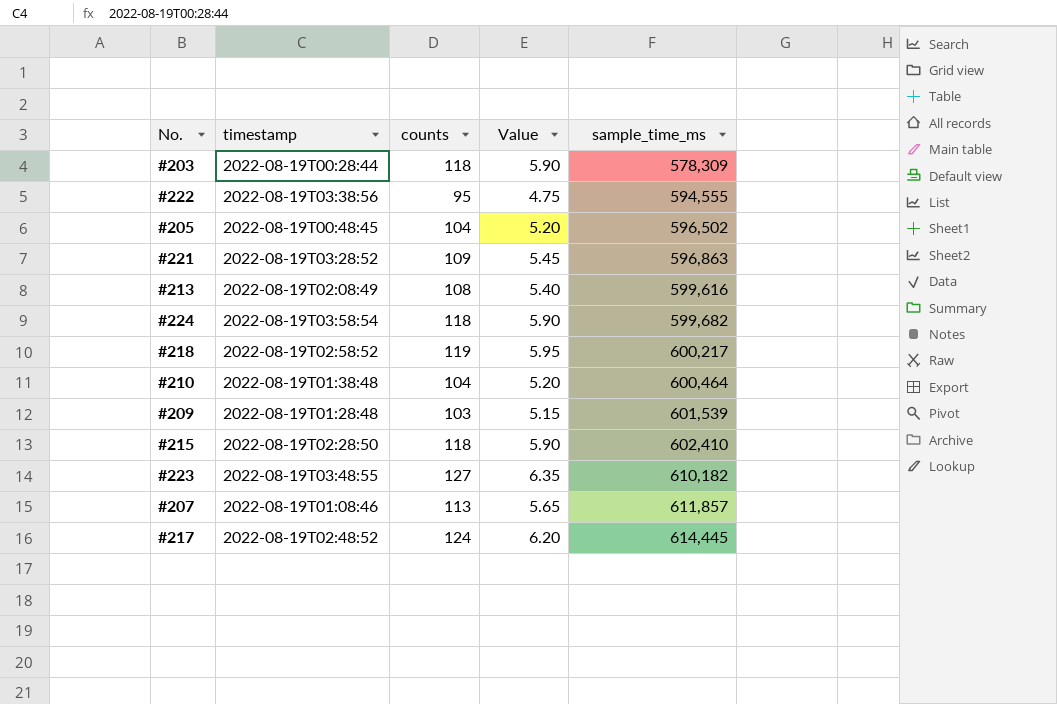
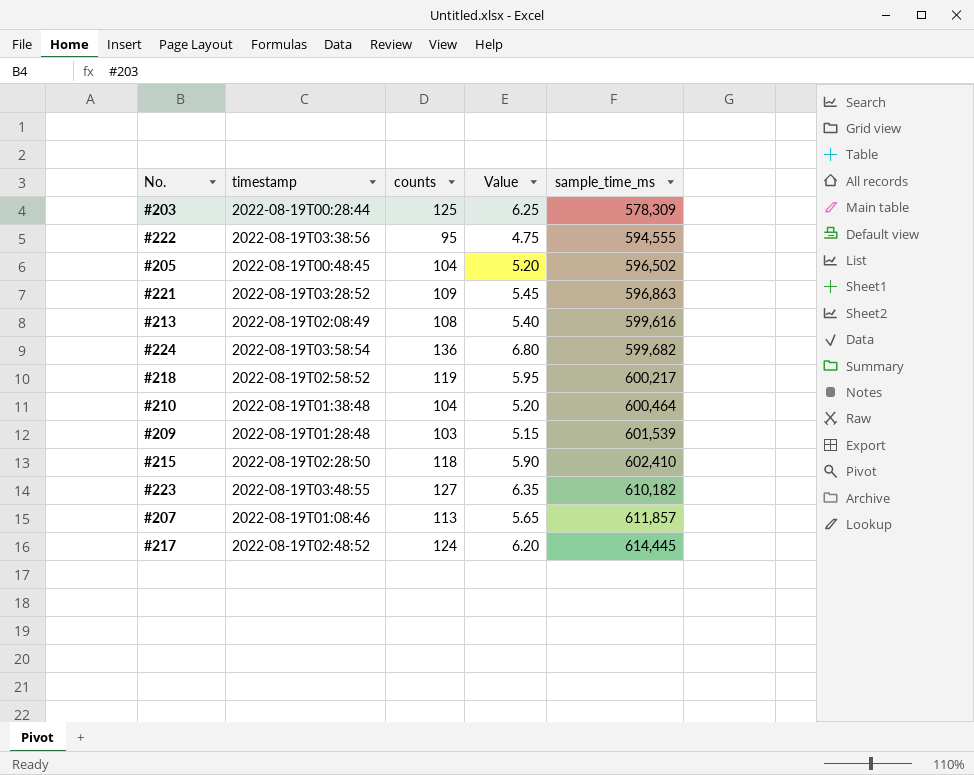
#203 | counts: 118 -> 125
#203 | Value: 5.90 -> 6.25
#224 | counts: 118 -> 136
#224 | Value: 5.90 -> 6.80

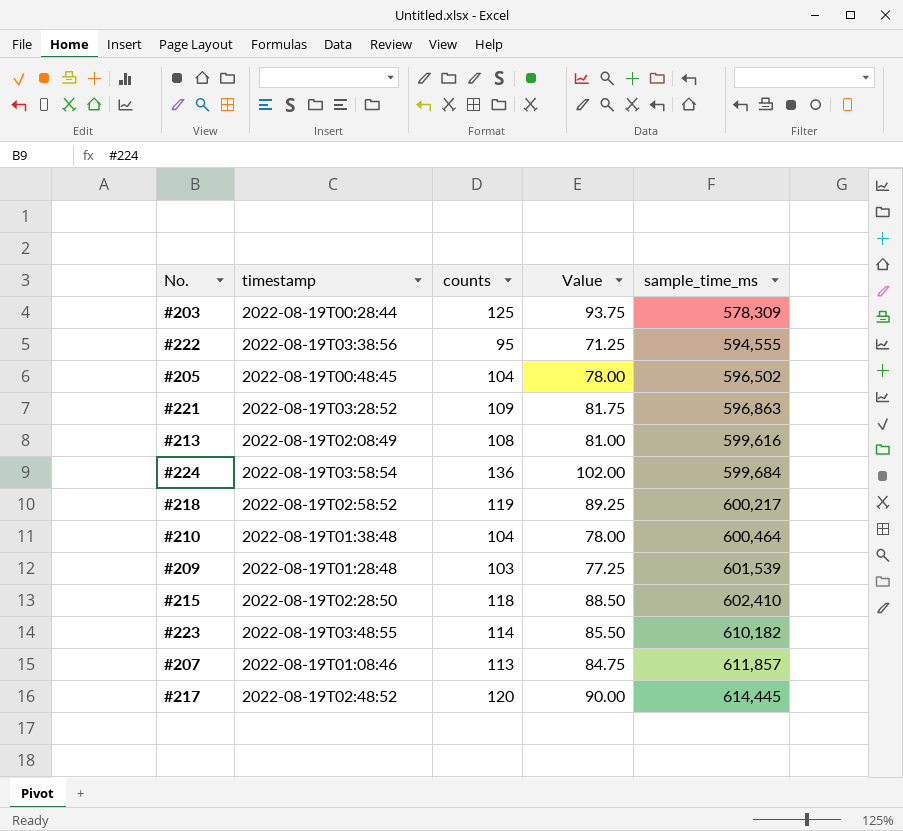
column Value | formula: [counts] * 0.05 -> [counts] * 0.75
#224 | sample_time_ms: 599,682 -> 599,684
#223 | counts: 127 -> 114
#217 | counts: 124 -> 120

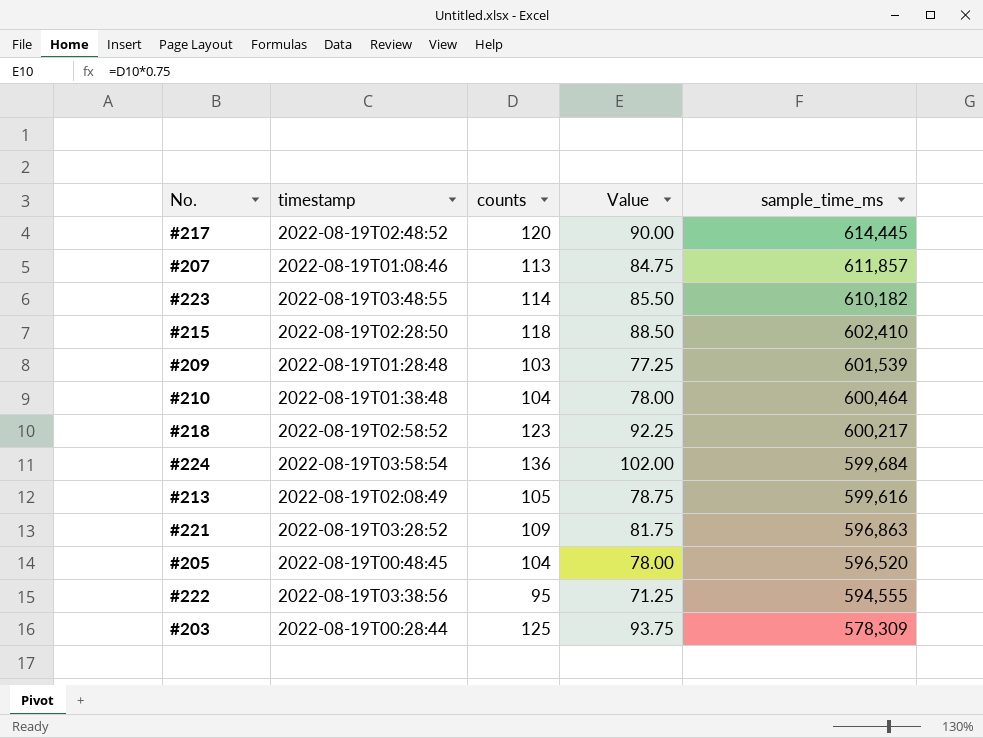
row order: sample_time_ms ascending -> sample_time_ms descending
#218 | counts: 119 -> 123
#218 | Value: 89.25 -> 92.25
#213 | counts: 108 -> 105
#213 | Value: 81.00 -> 78.75
#205 | sample_time_ms: 596,502 -> 596,520

